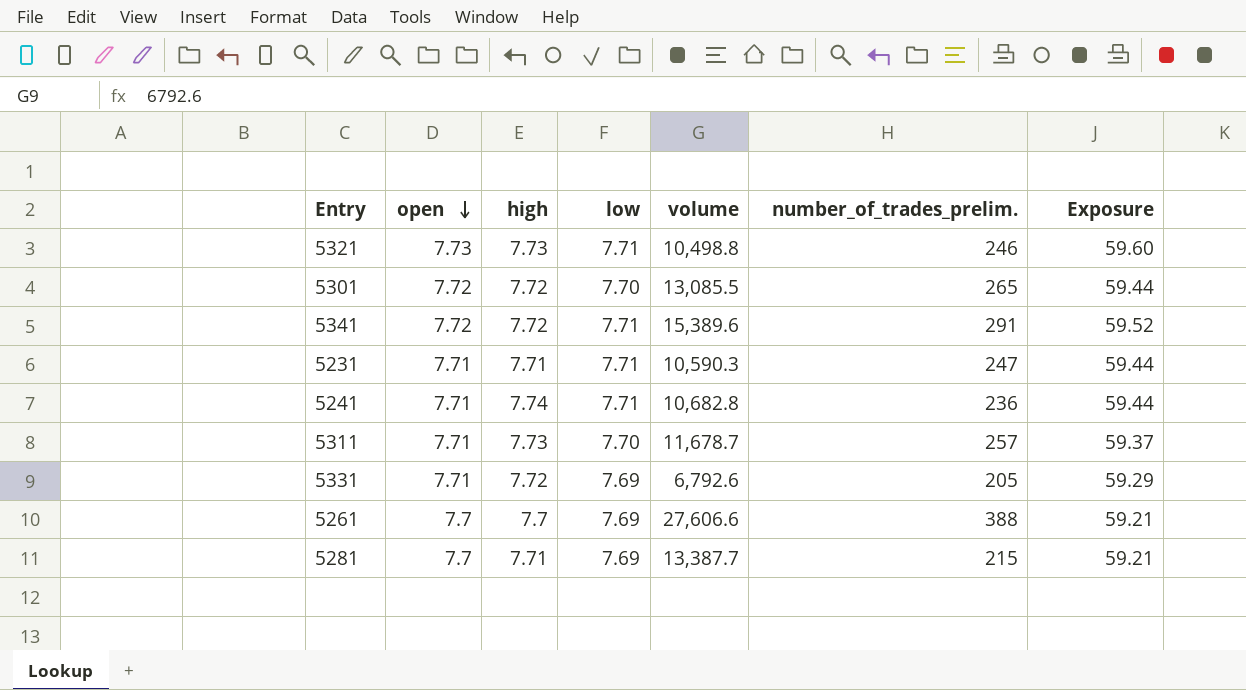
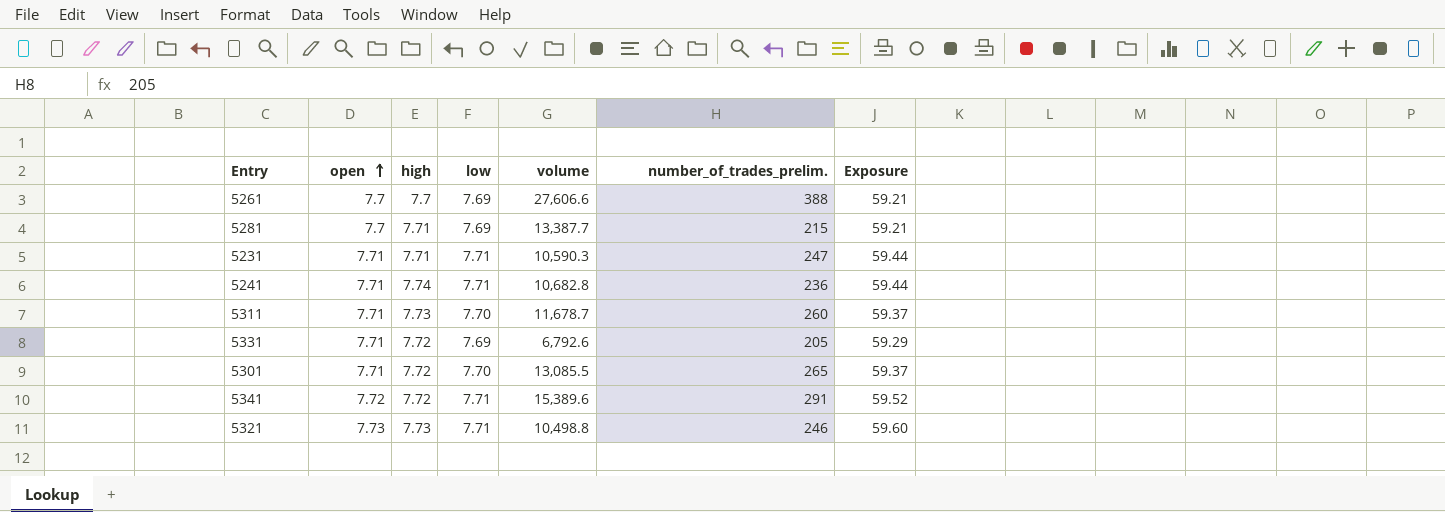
row order: open descending -> open ascending
5311 | number_of_trades_prelim.: 257 -> 260
5301 | open: 7.72 -> 7.71
5301 | Exposure: 59.44 -> 59.37

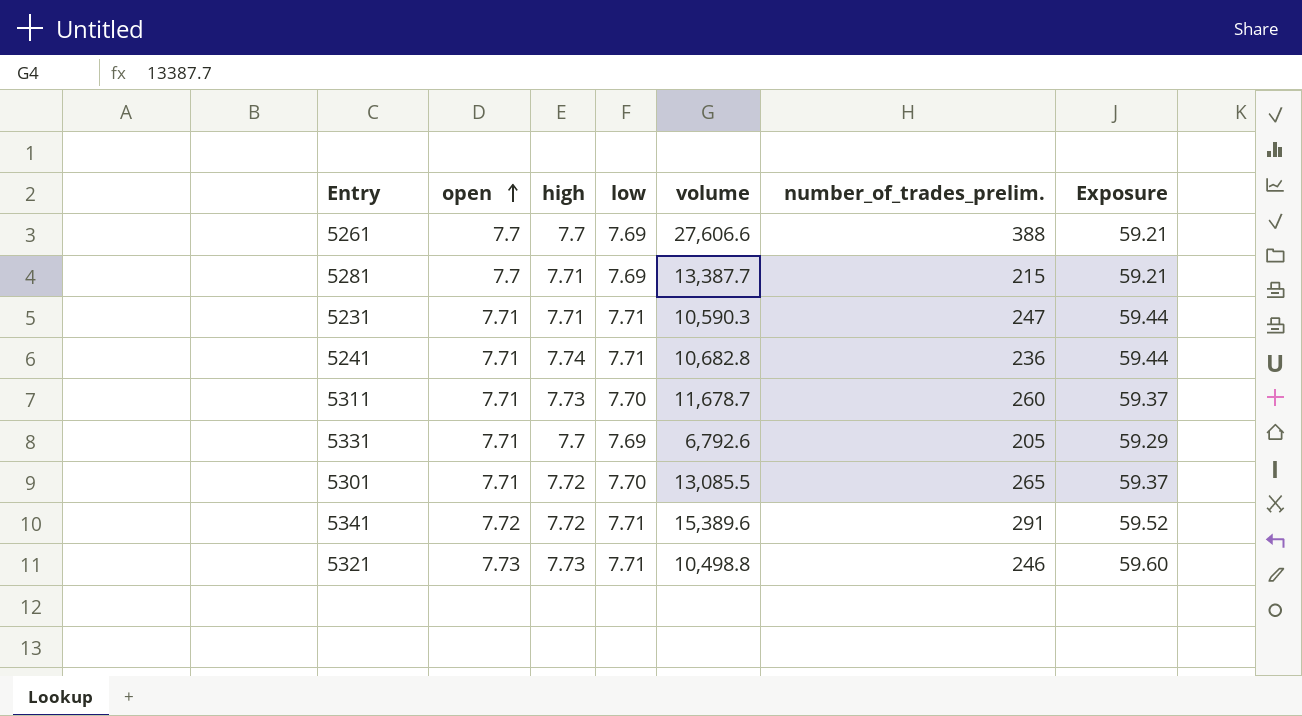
5331 | high: 7.72 -> 7.7

